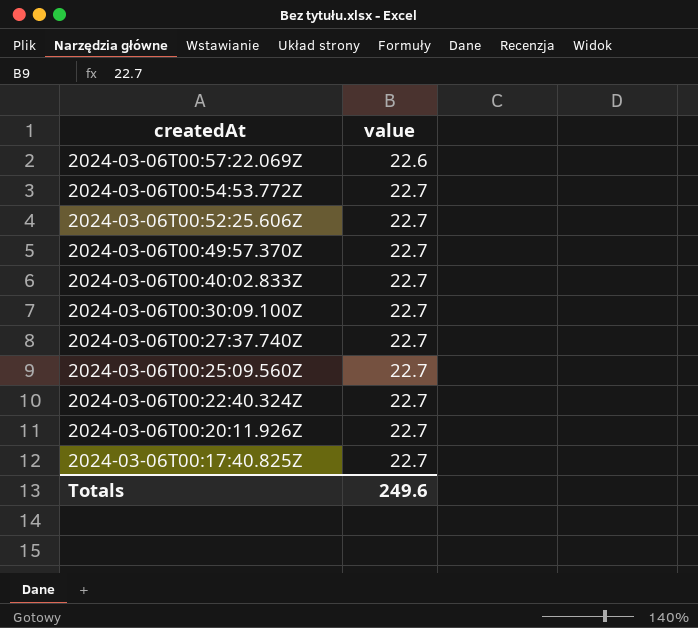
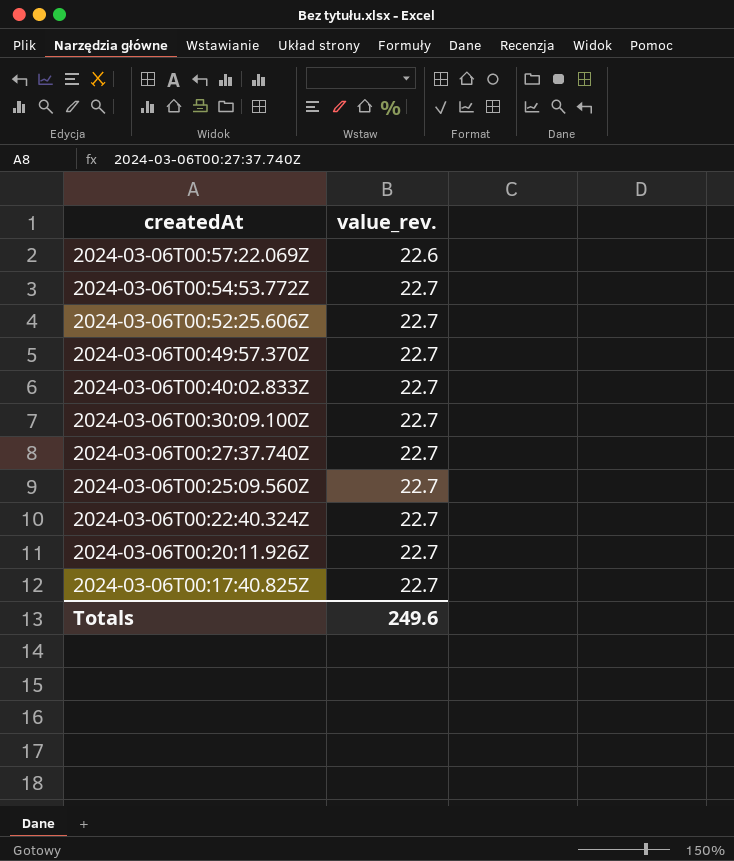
column name: value -> value_rev.

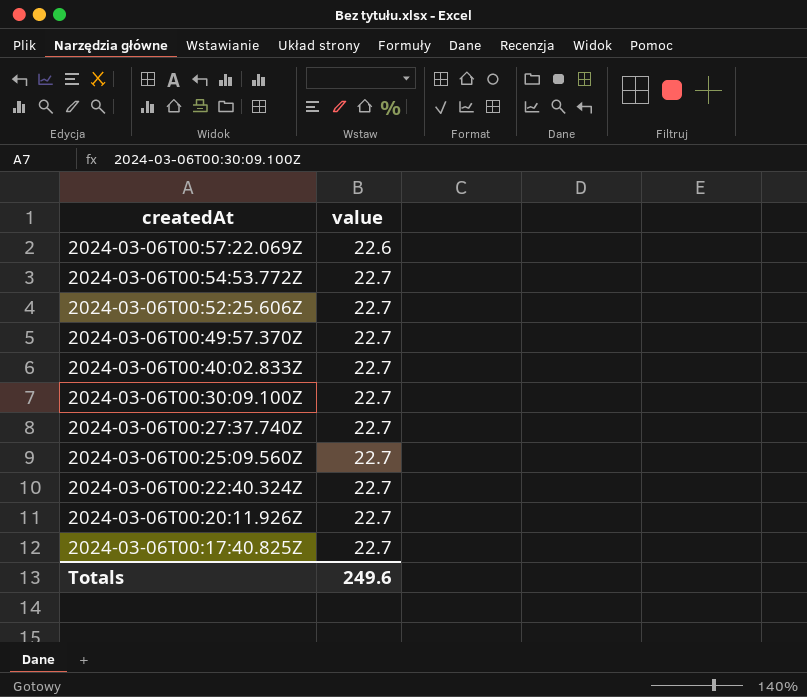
column name: value_rev. -> value

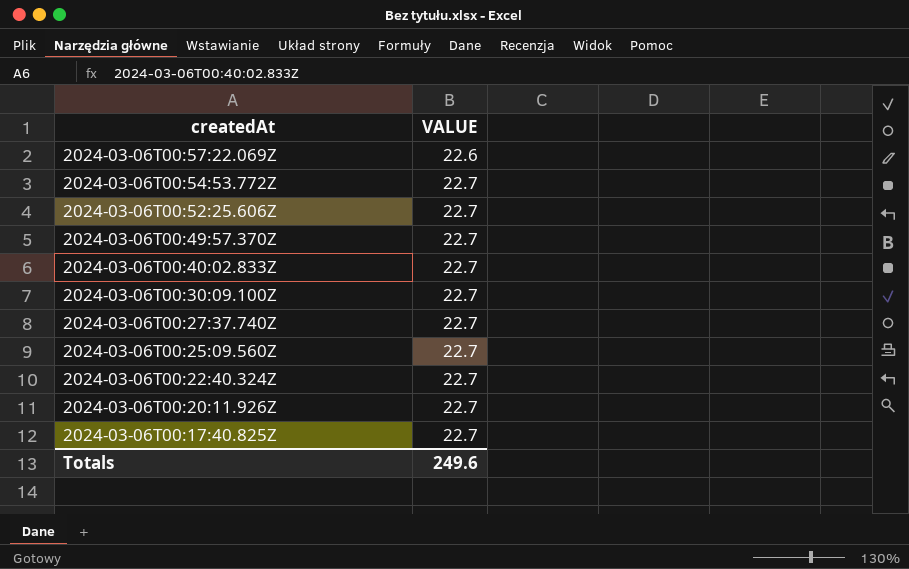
column name: value -> VALUE

